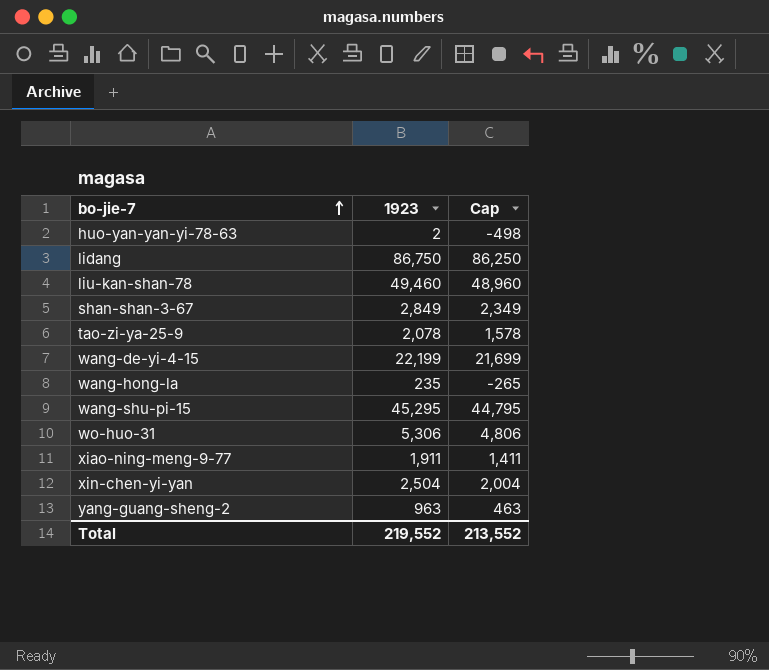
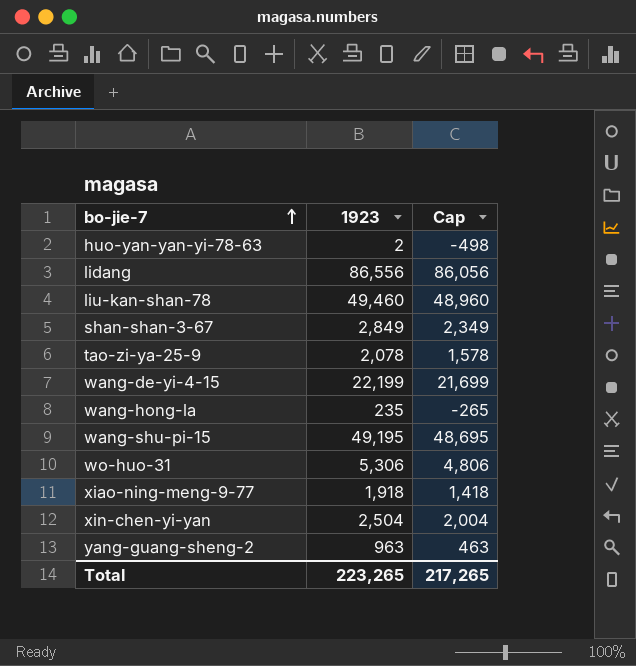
lidang | 1923: 86,750 -> 86,556
lidang | Cap: 86,250 -> 86,056
wang-shu-pi-15 | 1923: 45,295 -> 49,195
wang-shu-pi-15 | Cap: 44,795 -> 48,695
xiao-ning-meng-9-77 | 1923: 1,911 -> 1,918
xiao-ning-meng-9-77 | Cap: 1,411 -> 1,418
Total | 1923: 219,552 -> 223,265
Total | Cap: 213,552 -> 217,265

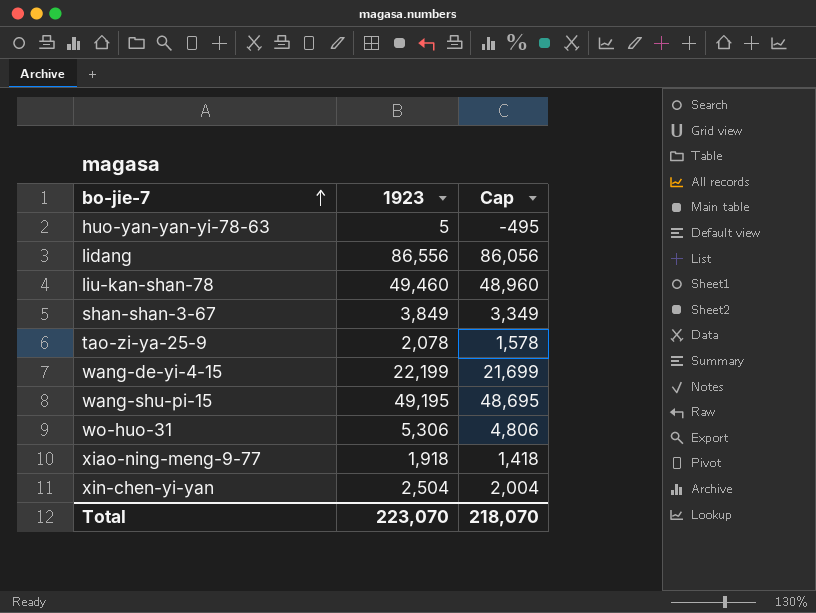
row wang-hong-la: 235 | -265 -> none
row yang-guang-sheng-2: 963 | 463 -> none
huo-yan-yan-yi-78-63 | 1923: 2 -> 5
huo-yan-yan-yi-78-63 | Cap: -498 -> -495
shan-shan-3-67 | 1923: 2,849 -> 3,849
shan-shan-3-67 | Cap: 2,349 -> 3,349
Total | 1923: 223,265 -> 223,070
Total | Cap: 217,265 -> 218,070

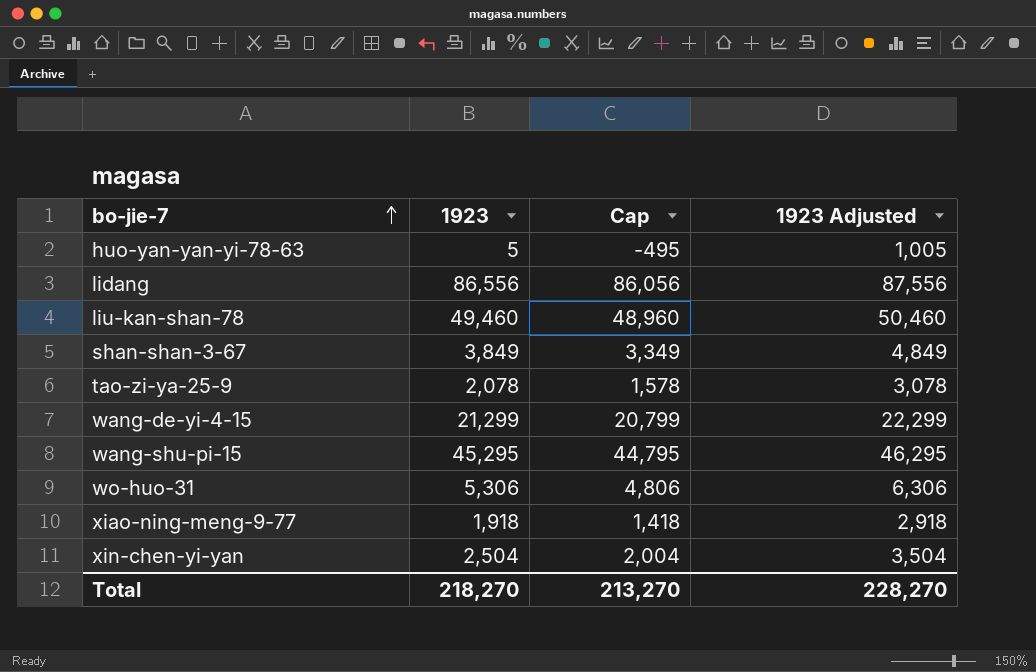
column 1923 Adjusted | formula: none -> [1923] + 1000
wang-de-yi-4-15 | 1923: 22,199 -> 21,299
wang-de-yi-4-15 | Cap: 21,699 -> 20,799
wang-shu-pi-15 | 1923: 49,195 -> 45,295
wang-shu-pi-15 | Cap: 48,695 -> 44,795
Total | 1923: 223,070 -> 218,270
Total | Cap: 218,070 -> 213,270

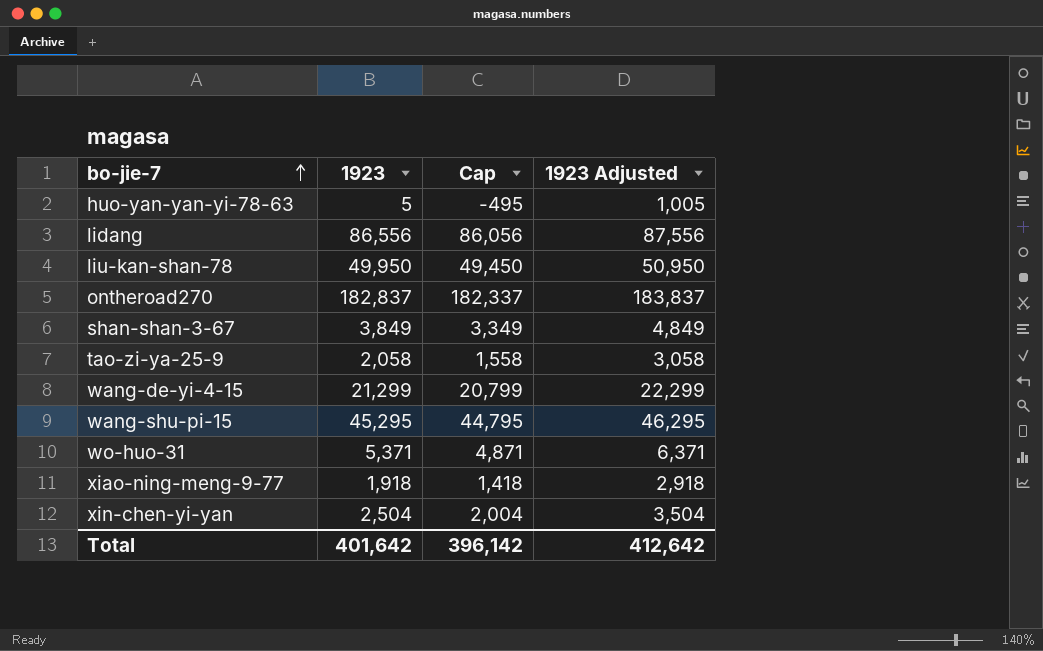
liu-kan-shan-78 | 1923: 49,460 -> 49,950
liu-kan-shan-78 | Cap: 48,960 -> 49,450
liu-kan-shan-78 | 1923 Adjusted: 50,460 -> 50,950
row ontheroad270: none -> 182,837 | 182,337 | 183,837
tao-zi-ya-25-9 | 1923: 2,078 -> 2,058
tao-zi-ya-25-9 | Cap: 1,578 -> 1,558
tao-zi-ya-25-9 | 1923 Adjusted: 3,078 -> 3,058
wo-huo-31 | 1923: 5,306 -> 5,371
wo-huo-31 | Cap: 4,806 -> 4,871
wo-huo-31 | 1923 Adjusted: 6,306 -> 6,371
Total | 1923: 218,270 -> 401,642
Total | Cap: 213,270 -> 396,142
Total | 1923 Adjusted: 228,270 -> 412,642

